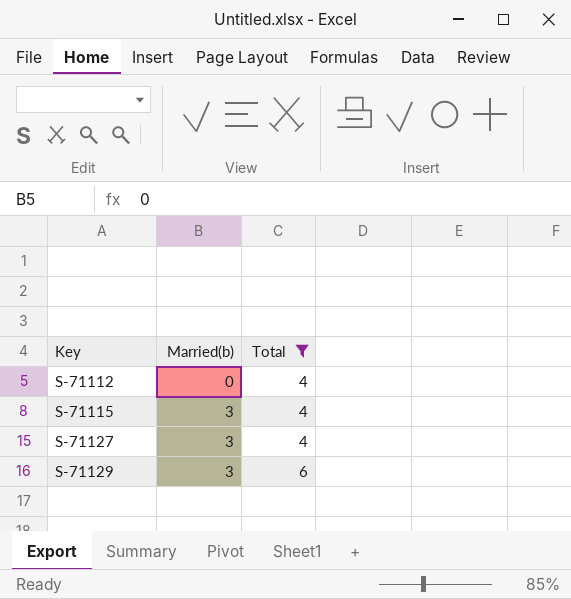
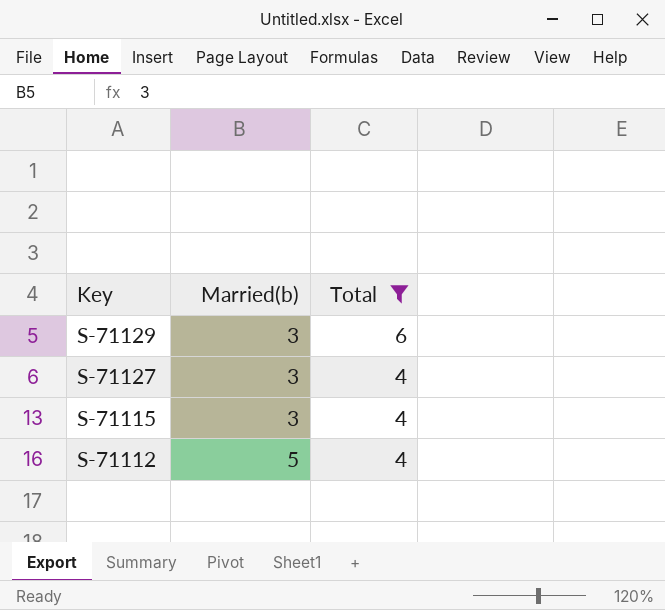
row order: Key ascending -> Key descending
S-71112 | Married(b): 0 -> 5

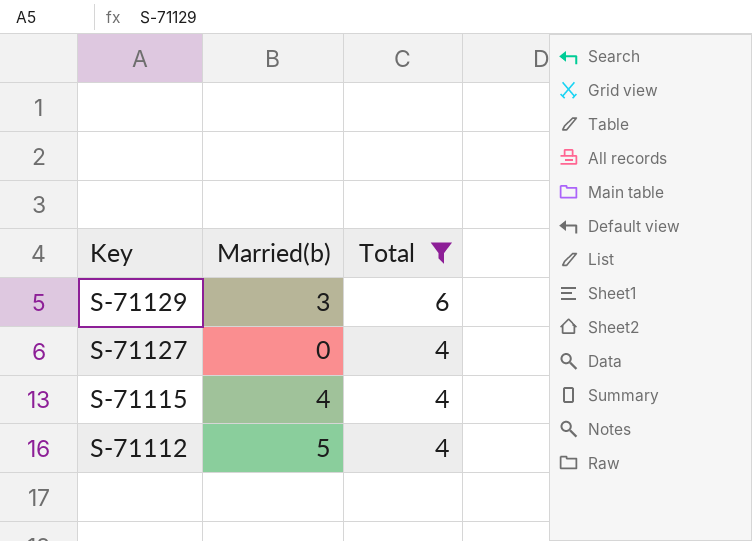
S-71127 | Married(b): 3 -> 0
S-71115 | Married(b): 3 -> 4

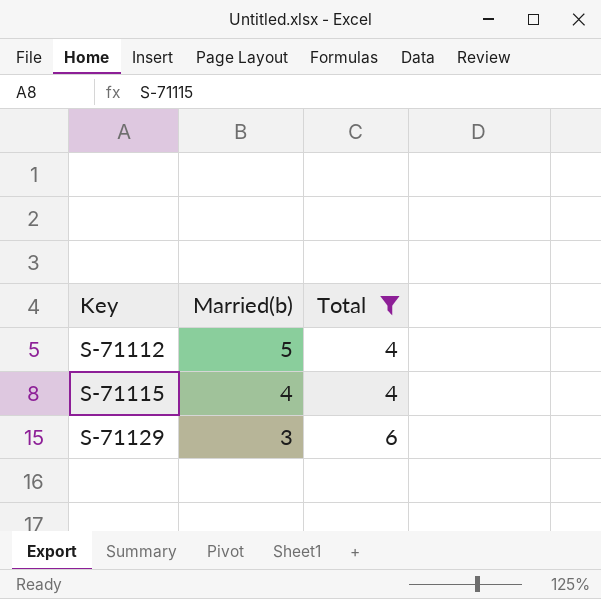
row order: Key descending -> Key ascending
row S-71127: 0 | 4 -> none

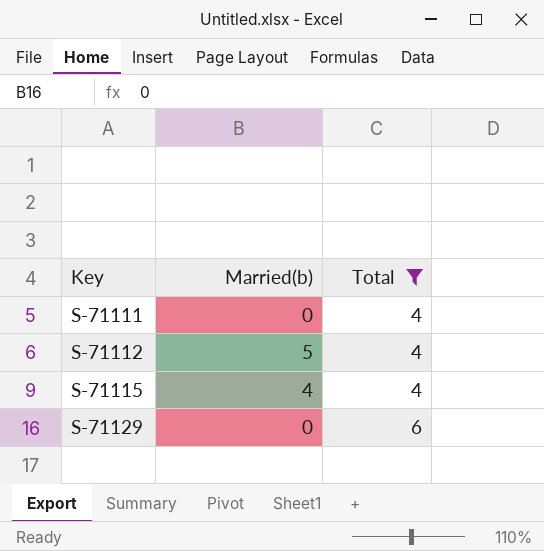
row S-71111: none -> 0 | 4
S-71129 | Married(b): 3 -> 0

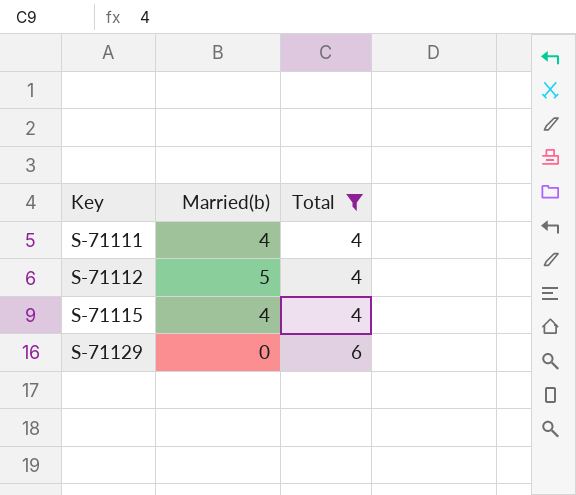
S-71111 | Married(b): 0 -> 4

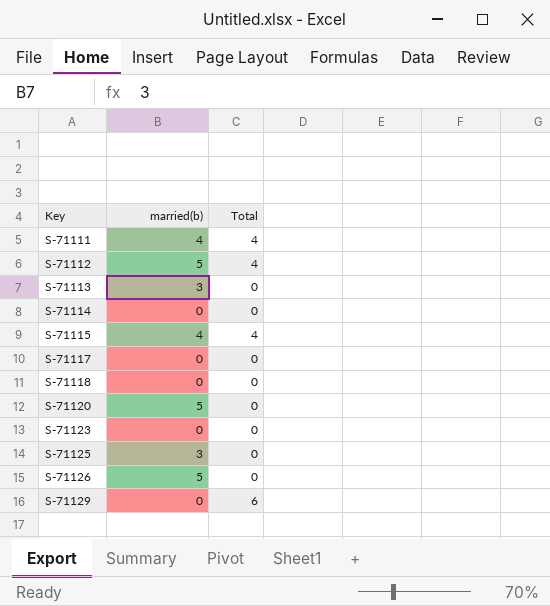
filter: Total != 0 -> none
column name: Married(b) -> married(b)

